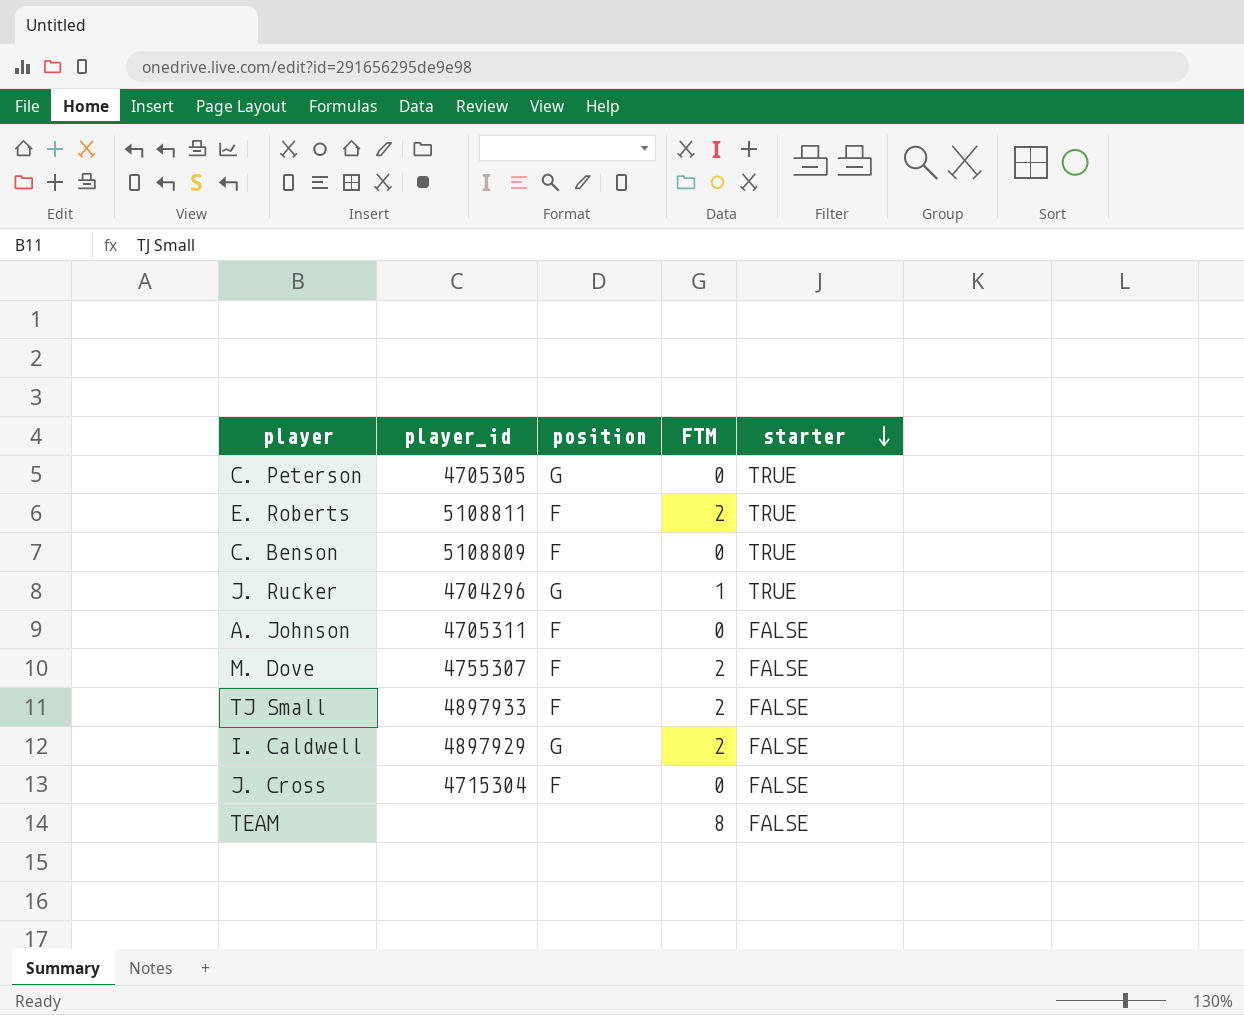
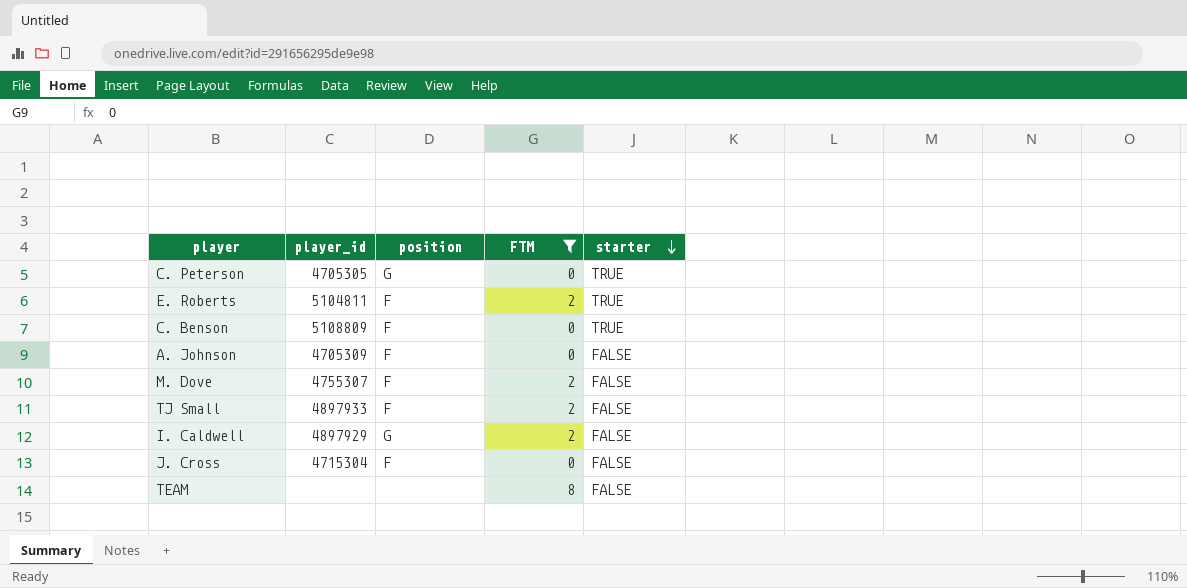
filter: none -> FTM != 1
E. Roberts | player_id: 5108811 -> 5104811
A. Johnson | player_id: 4705311 -> 4705309

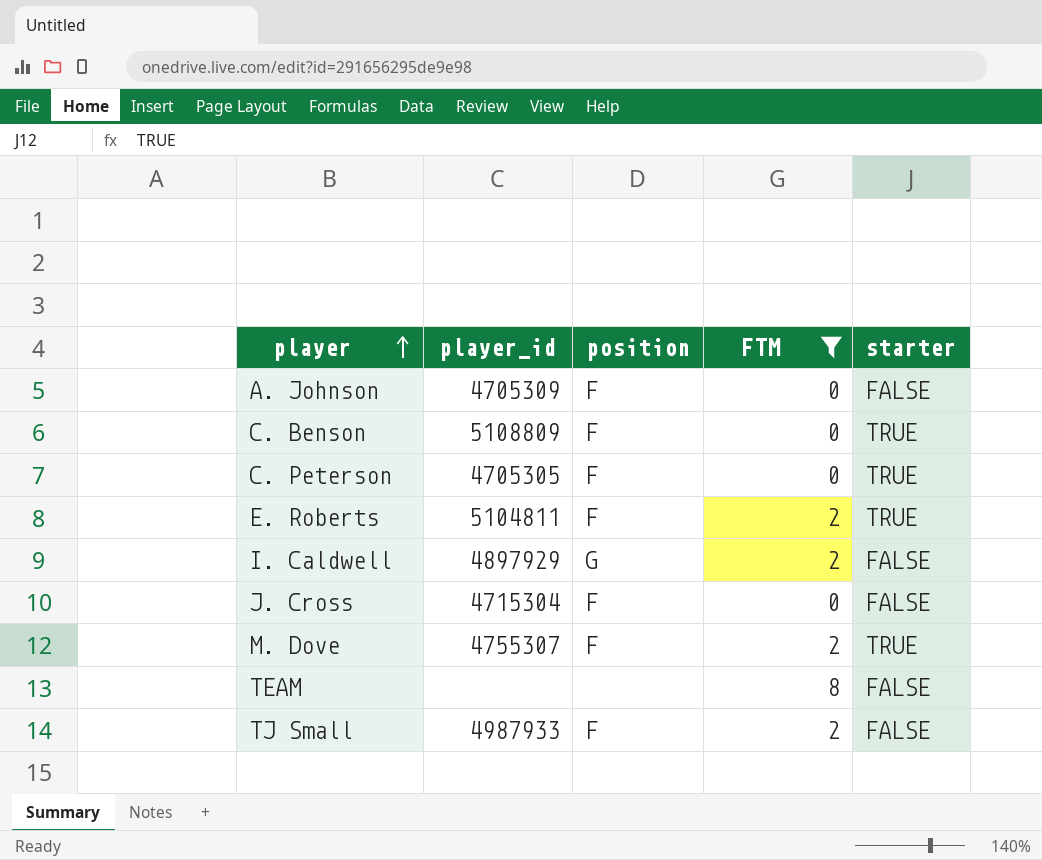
row order: starter descending -> player ascending
C. Peterson | position: G -> F
M. Dove | starter: FALSE -> TRUE
TJ Small | player_id: 4897933 -> 4987933

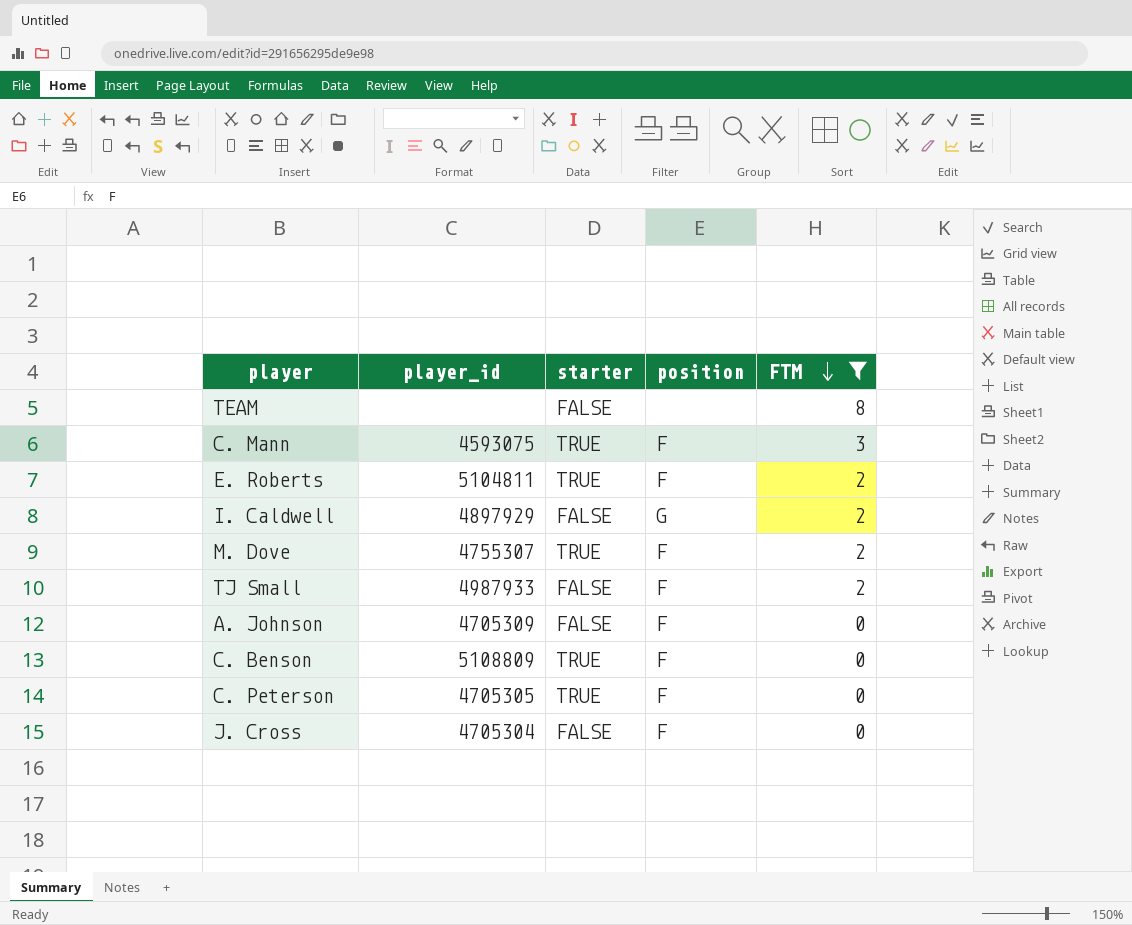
row order: player ascending -> FTM descending
column starter | position: 5 -> 3
row C. Mann: none -> 4593075 | TRUE | F | 3
J. Cross | player_id: 4715304 -> 4705304

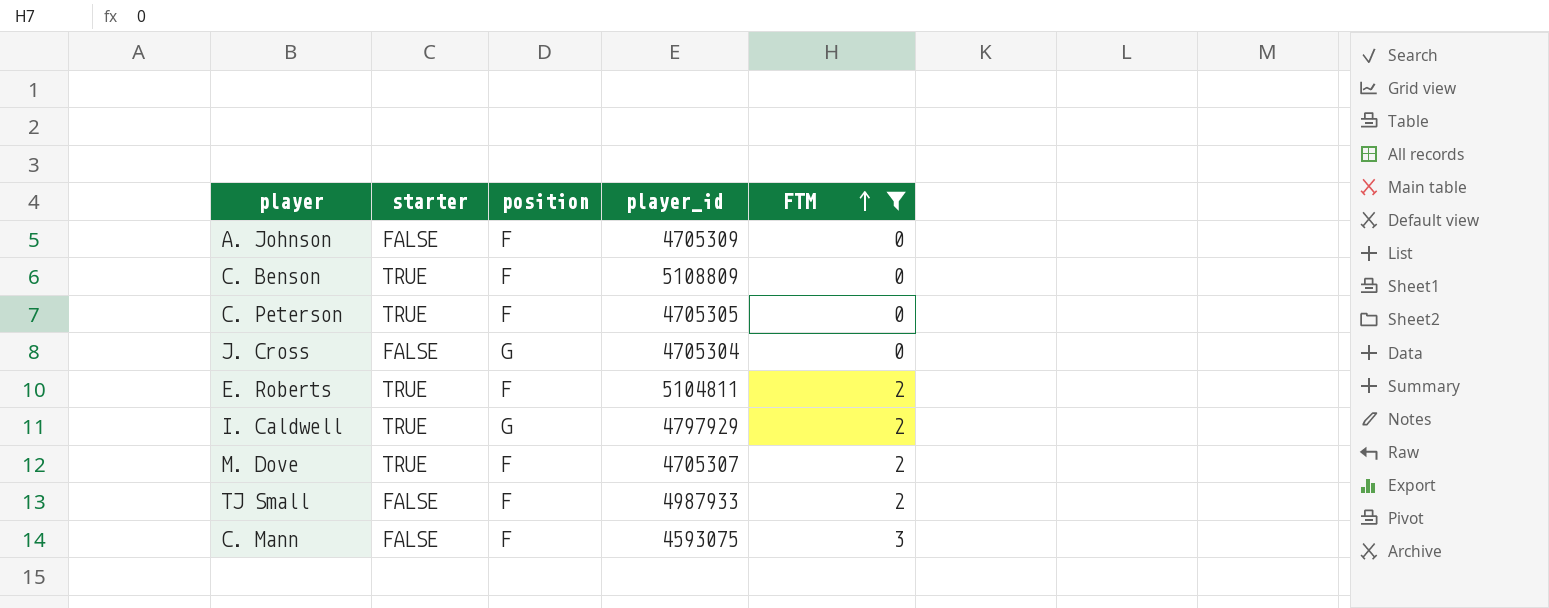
row order: FTM descending -> FTM ascending
column player_id | position: 2 -> 4
row TEAM: none | FALSE | none | 8 -> none
J. Cross | position: F -> G
I. Caldwell | starter: FALSE -> TRUE
I. Caldwell | player_id: 4897929 -> 4797929
M. Dove | player_id: 4755307 -> 4705307
C. Mann | starter: TRUE -> FALSE

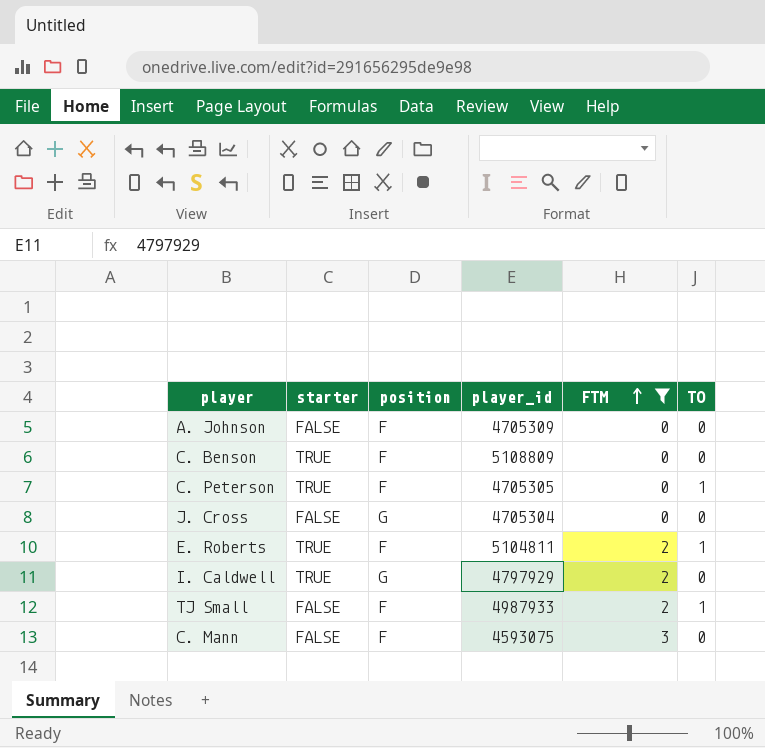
column TO | position: none -> 6
row M. Dove: TRUE | F | 4705307 | 2 -> none

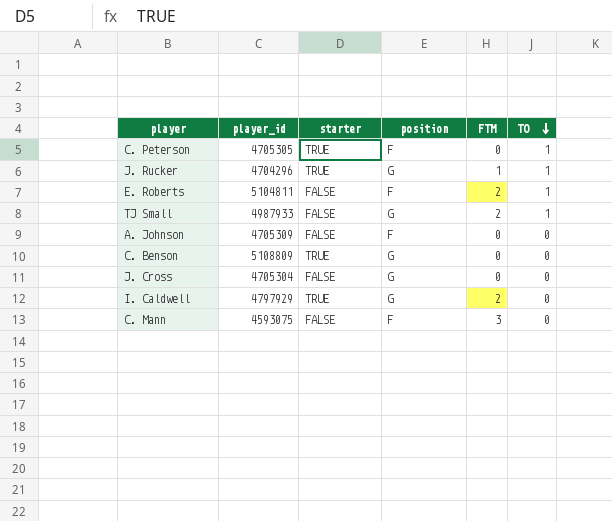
filter: FTM != 1 -> none
row order: FTM ascending -> TO descending
column player_id | position: 4 -> 2
E. Roberts | starter: TRUE -> FALSE
TJ Small | position: F -> G
C. Benson | position: F -> G

